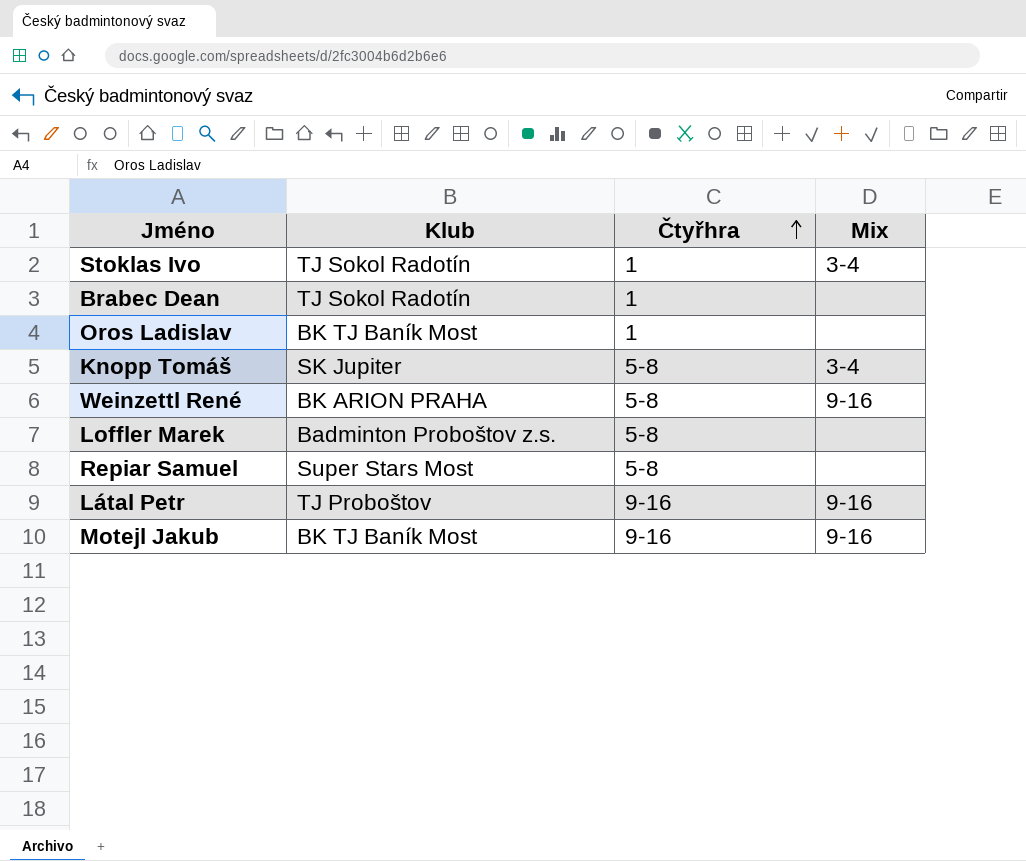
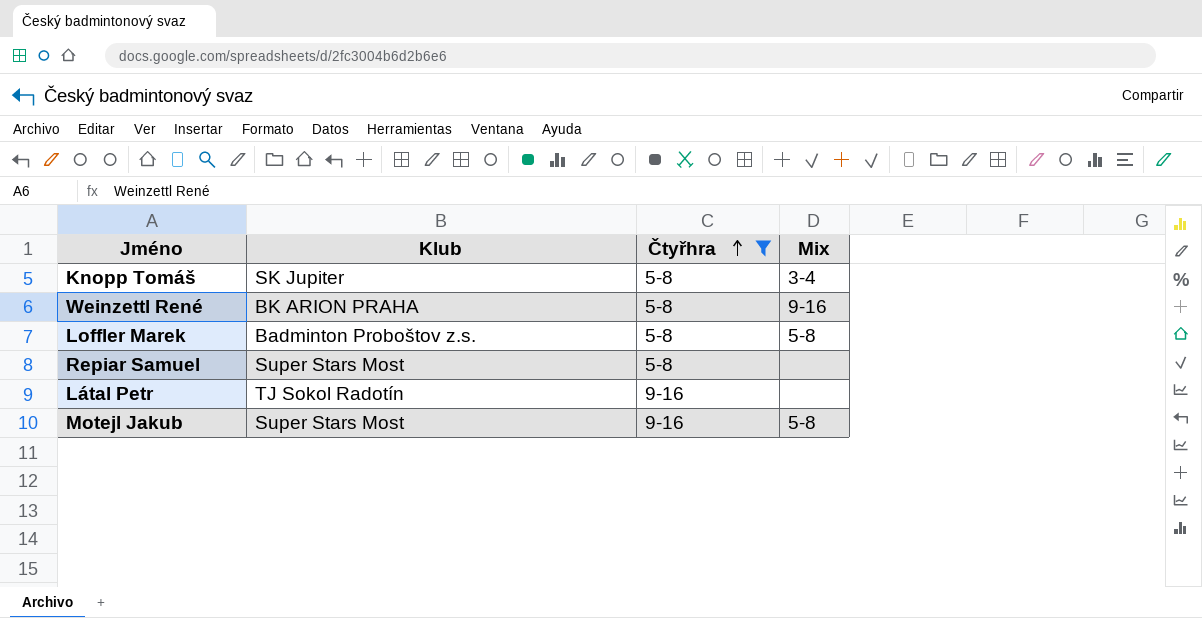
filter: none -> Čtyřhra != 1
Loffler Marek | Mix: none -> 5-8
Látal Petr | Klub: TJ Proboštov -> TJ Sokol Radotín
Látal Petr | Mix: 9-16 -> none
Motejl Jakub | Klub: BK TJ Baník Most -> Super Stars Most
Motejl Jakub | Mix: 9-16 -> 5-8

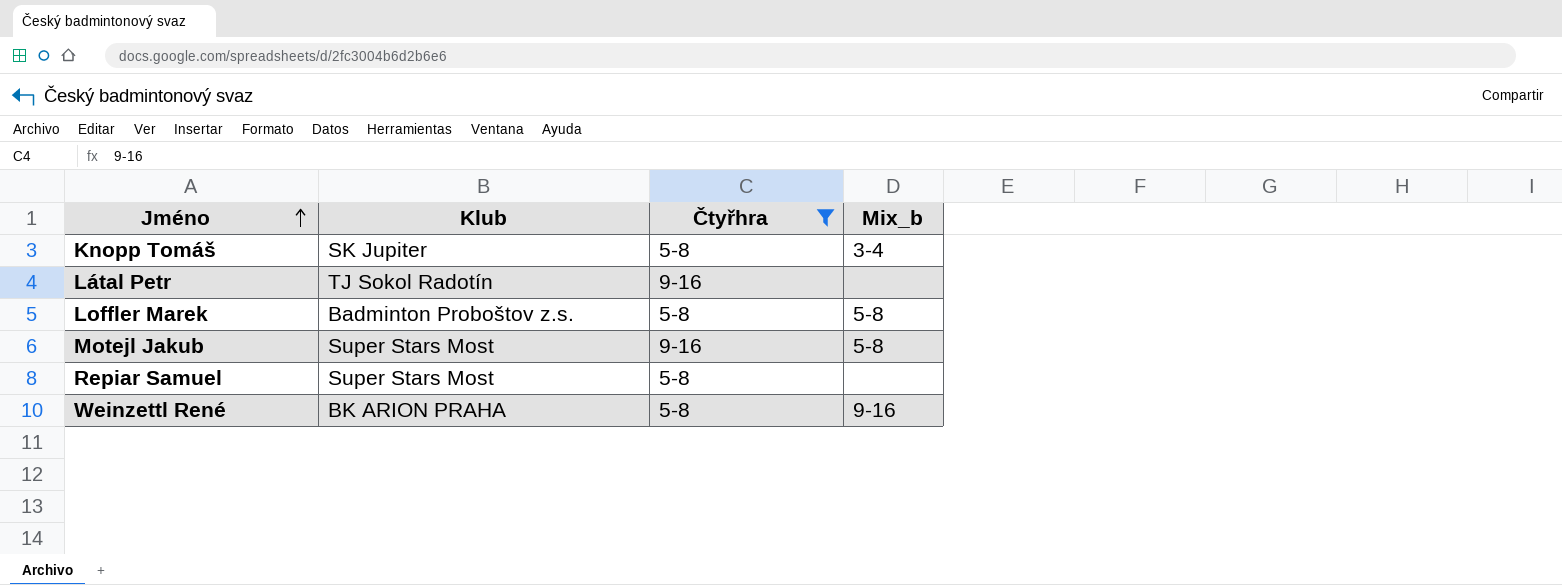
row order: Čtyřhra ascending -> Jméno ascending
column name: Mix -> Mix_b

